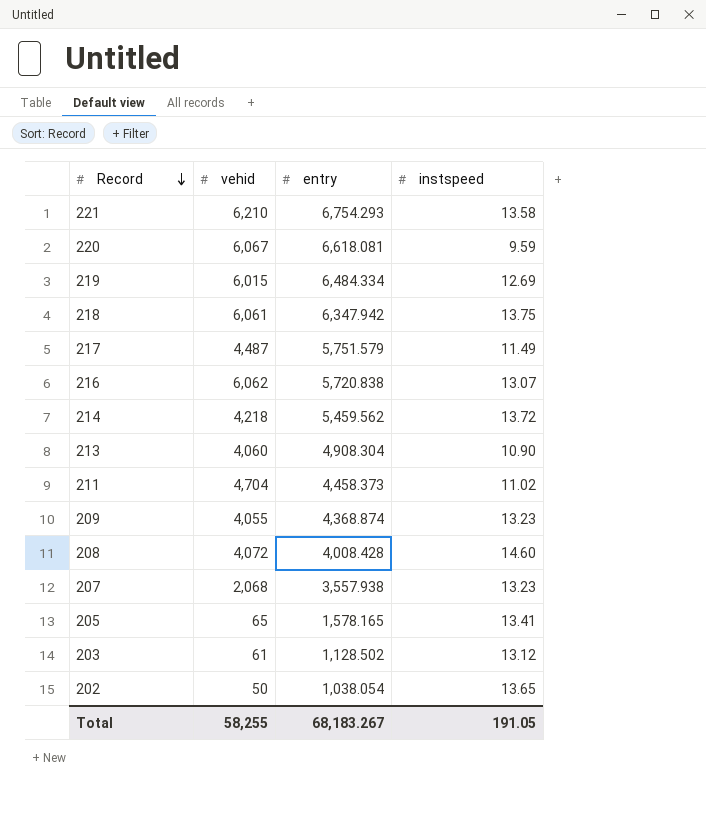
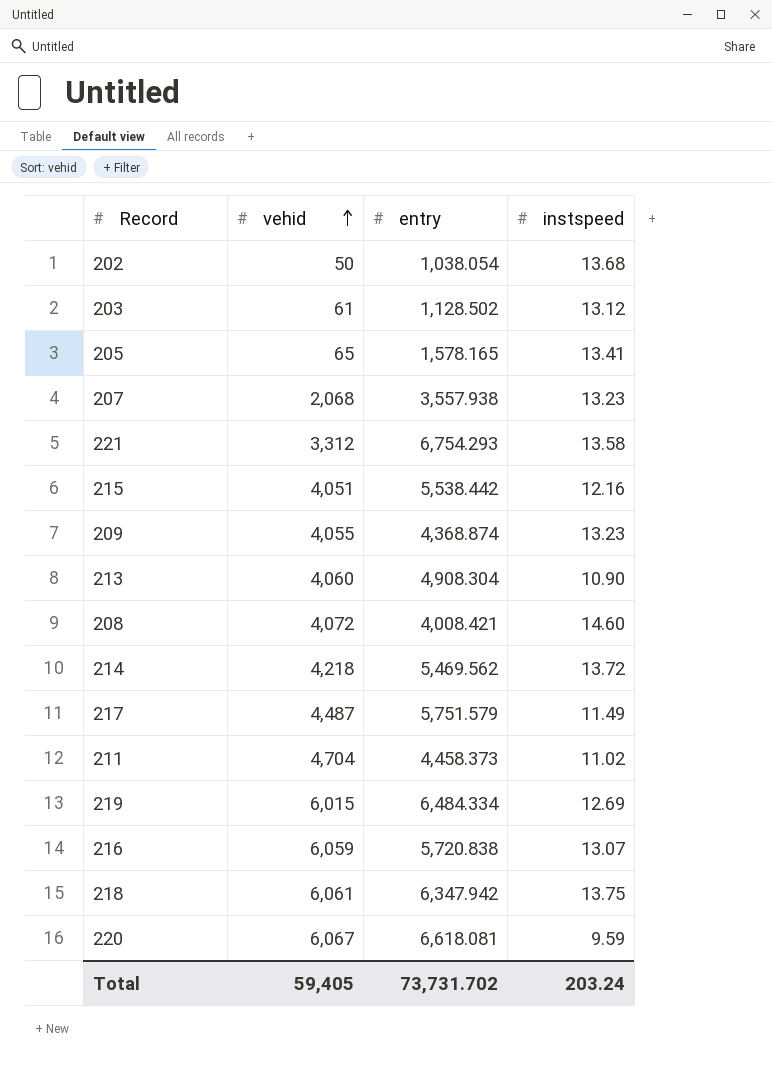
row order: Record descending -> vehid ascending
202 | instspeed: 13.65 -> 13.68
221 | vehid: 6,210 -> 3,312
row 215: none -> 4,051 | 5,538.442 | 12.16
208 | entry: 4,008.428 -> 4,008.421
214 | entry: 5,459.562 -> 5,469.562
216 | vehid: 6,062 -> 6,059
Total | vehid: 58,255 -> 59,405
Total | entry: 68,183.267 -> 73,731.702
Total | instspeed: 191.05 -> 203.24

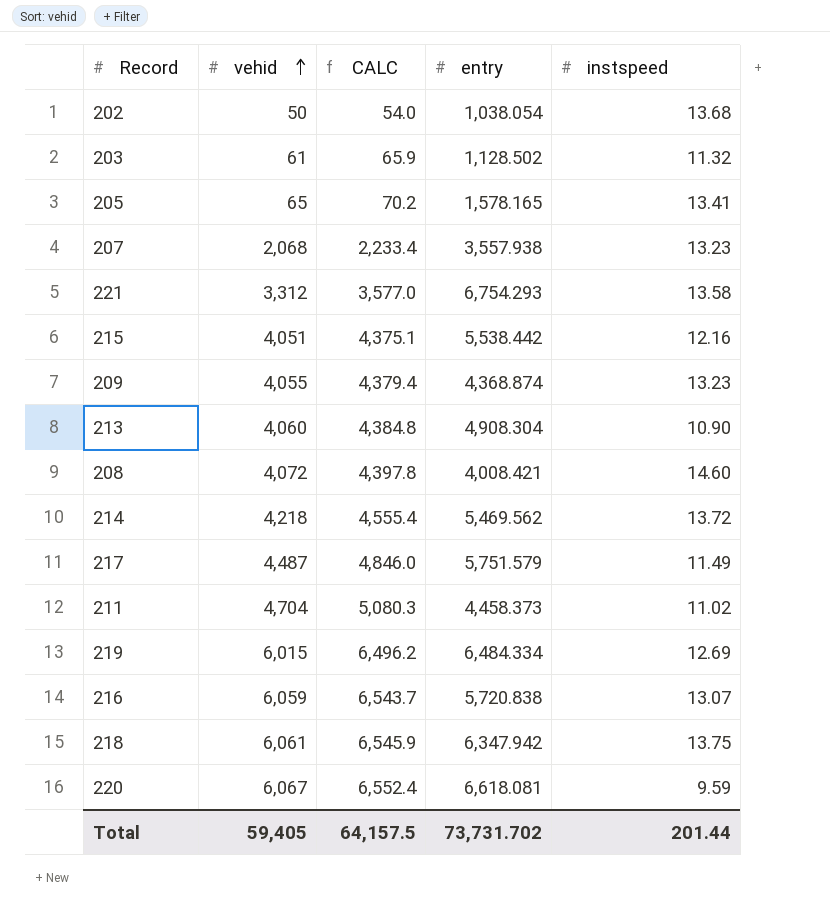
column CALC | formula: none -> [vehid] * 1.08
203 | instspeed: 13.12 -> 11.32
Total | instspeed: 203.24 -> 201.44

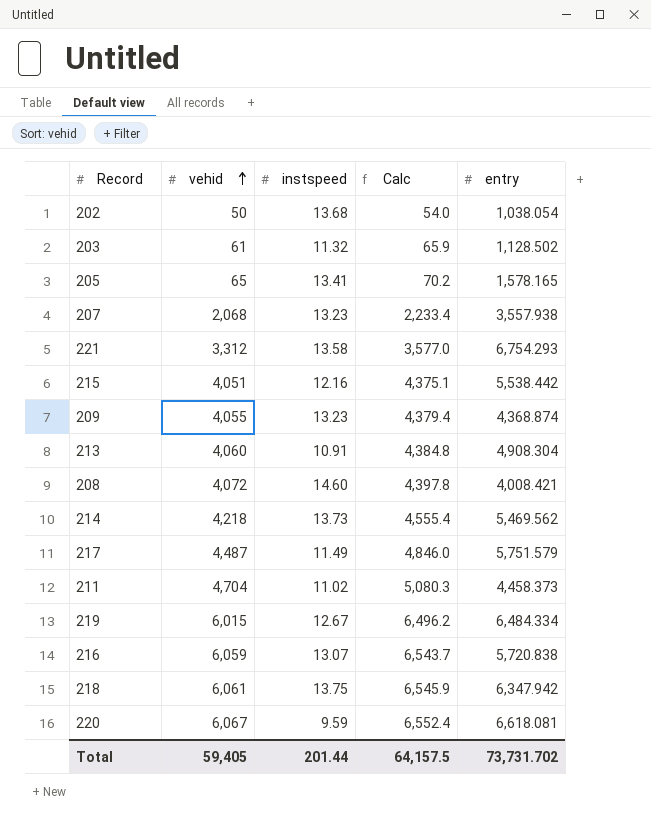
column instspeed | position: 5 -> 3
column name: CALC -> Calc
213 | instspeed: 10.90 -> 10.91
214 | instspeed: 13.72 -> 13.73
219 | instspeed: 12.69 -> 12.67

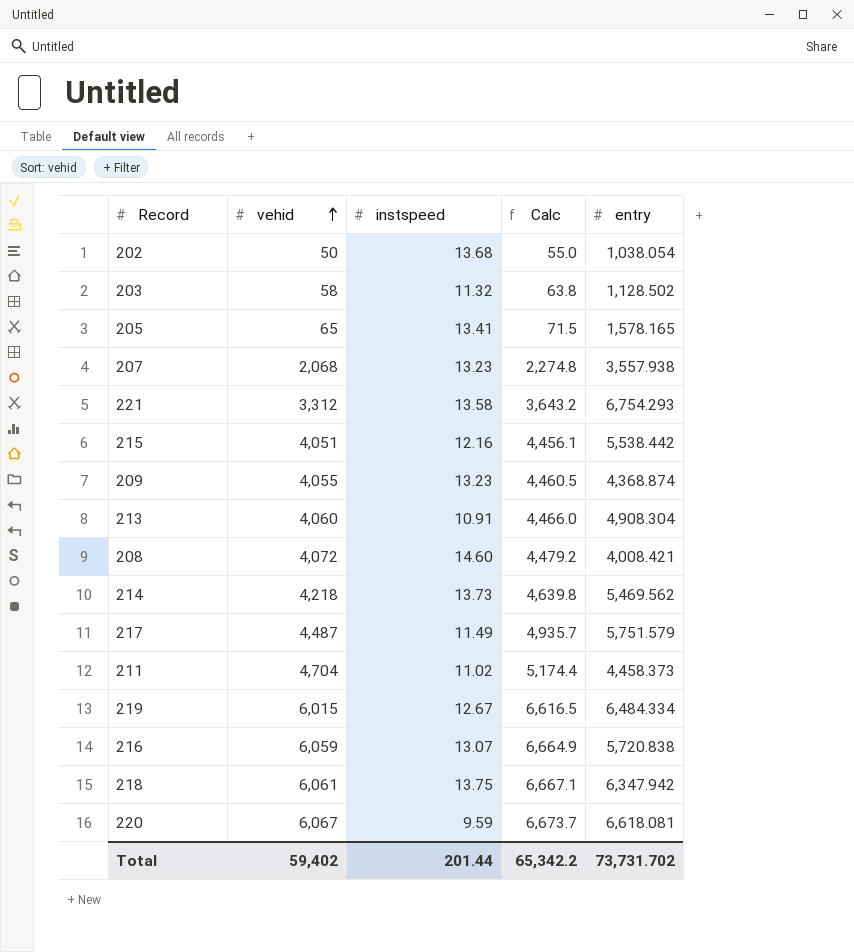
column Calc | formula: [vehid] * 1.08 -> [vehid] * 1.1
203 | vehid: 61 -> 58
Total | vehid: 59,405 -> 59,402
Total | Calc: 64,157.5 -> 65,342.2

